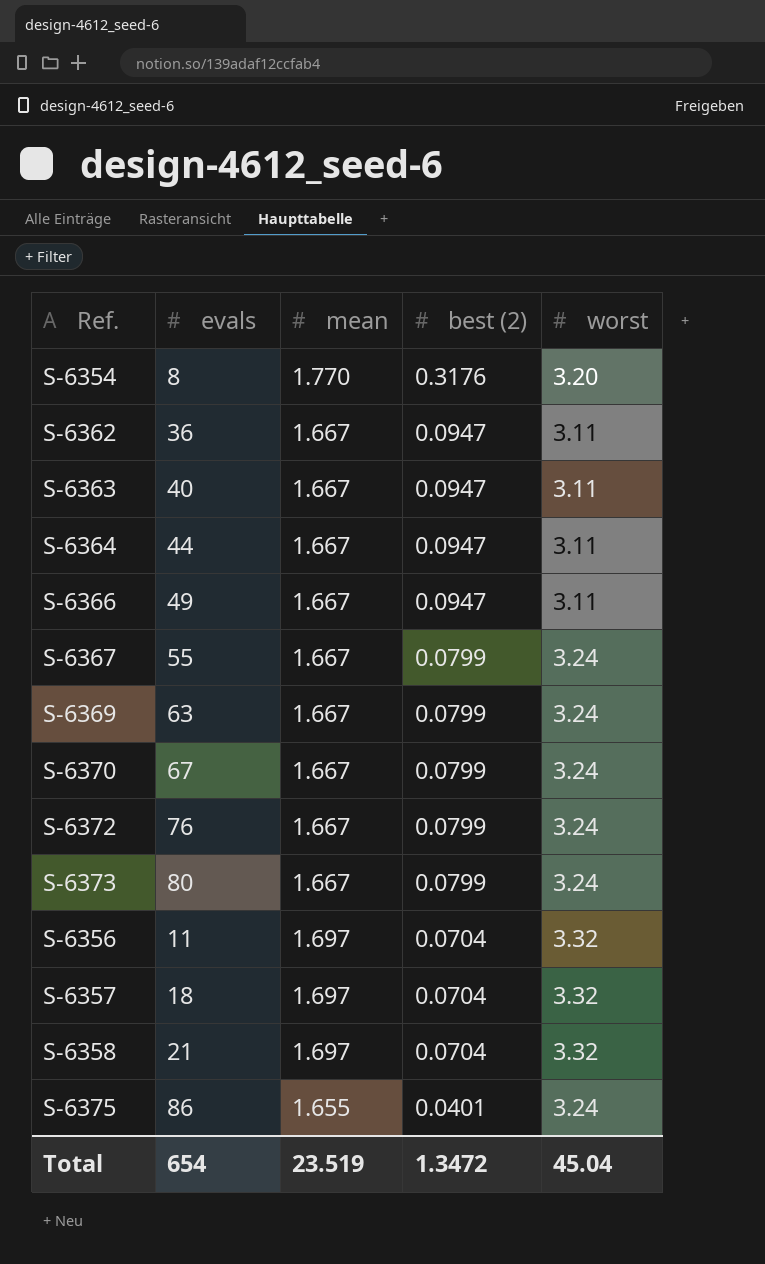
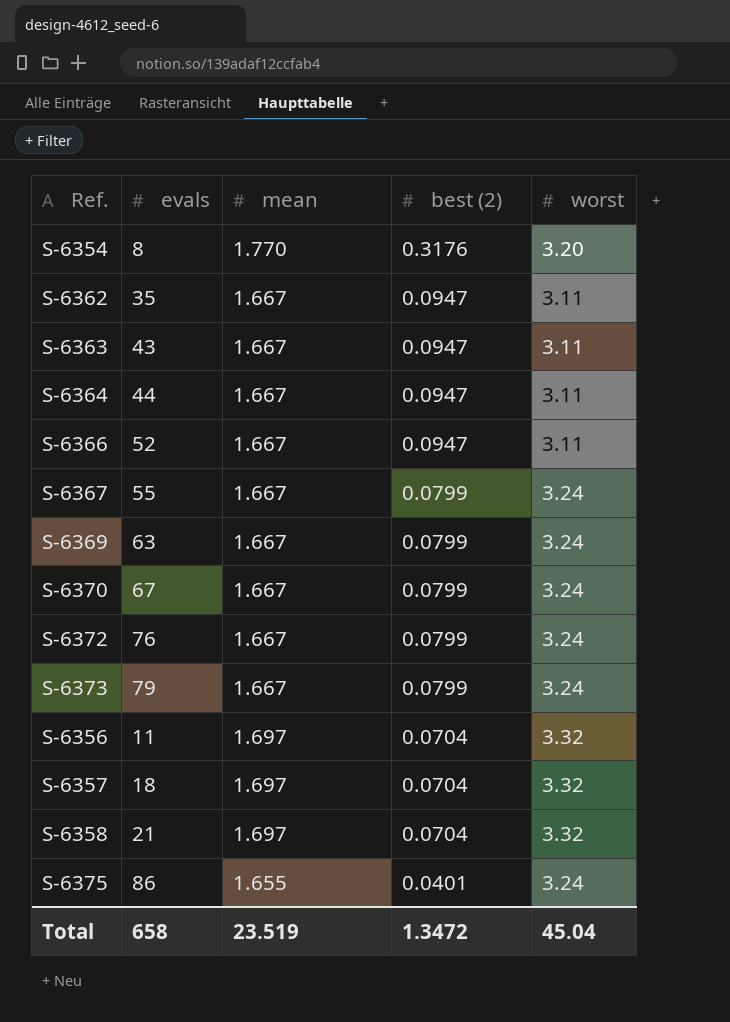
S-6362 | evals: 36 -> 35
S-6363 | evals: 40 -> 43
S-6366 | evals: 49 -> 52
S-6373 | evals: 80 -> 79
Total | evals: 654 -> 658

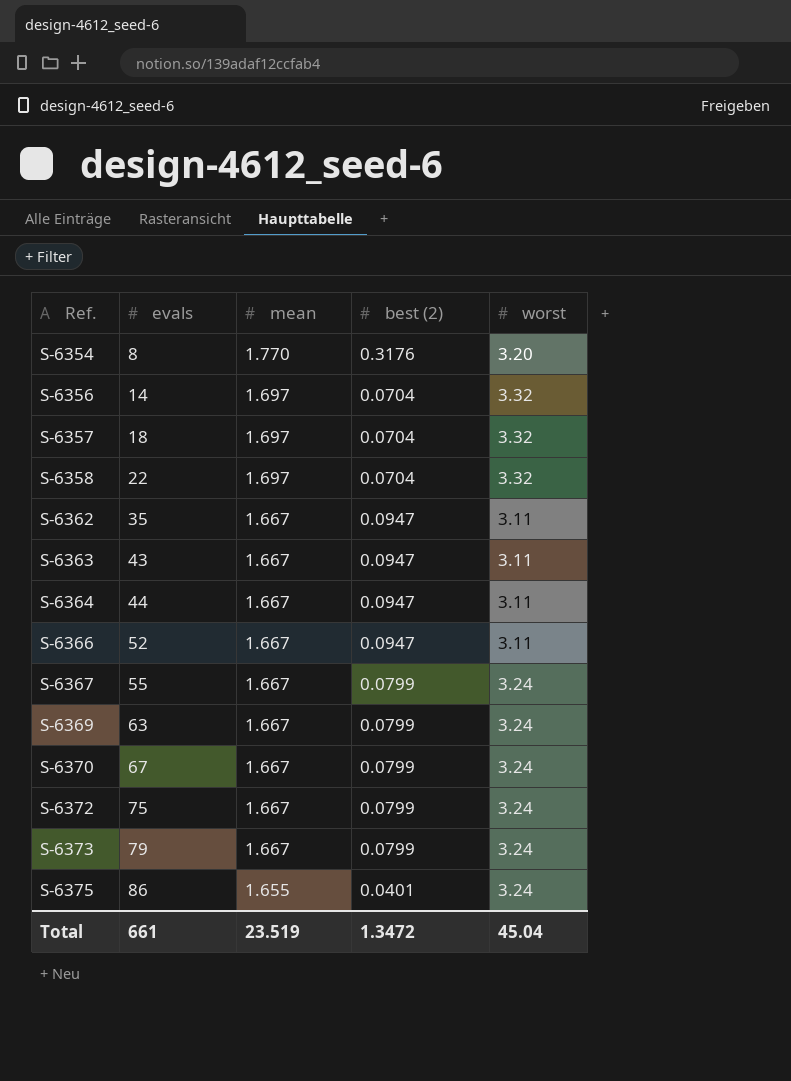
row order: best (2) descending -> Ref. ascending
S-6356 | evals: 11 -> 14
S-6358 | evals: 21 -> 22
S-6372 | evals: 76 -> 75
Total | evals: 658 -> 661

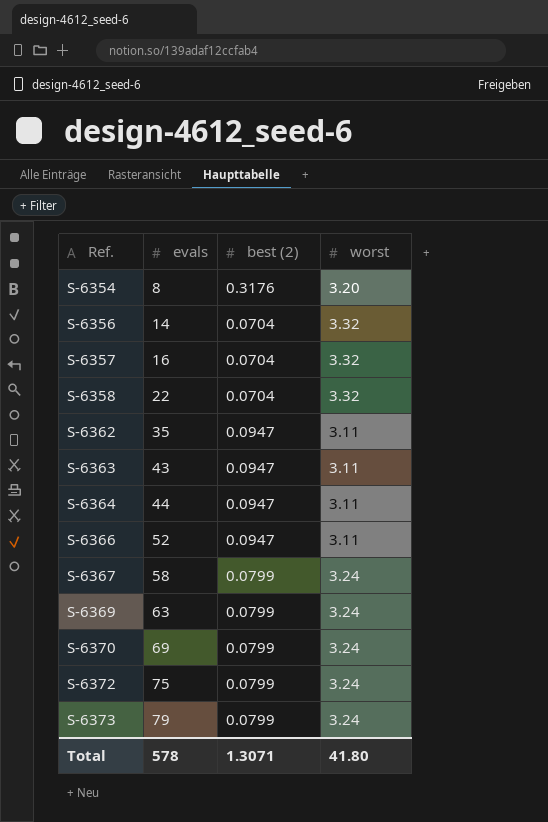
column mean | position: 3 -> none
row S-6375: 86 | 1.655 | 0.0401 | 3.24 -> none
S-6357 | evals: 18 -> 16
S-6367 | evals: 55 -> 58
S-6370 | evals: 67 -> 69
Total | evals: 661 -> 578
Total | best (2): 1.3472 -> 1.3071
Total | worst: 45.04 -> 41.80

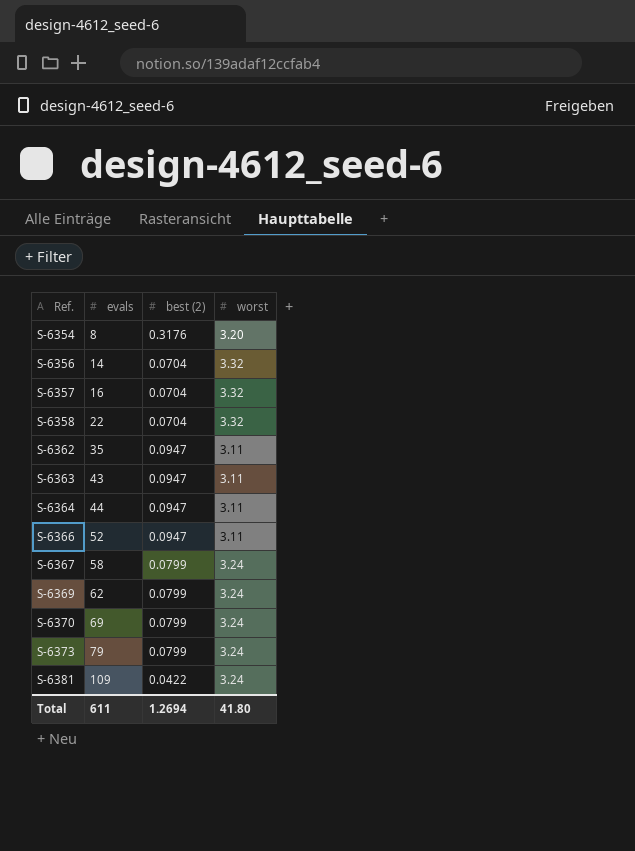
row S-6372: 75 | 0.0799 | 3.24 -> none
S-6369 | evals: 63 -> 62
row S-6381: none -> 109 | 0.0422 | 3.24
Total | evals: 578 -> 611
Total | best (2): 1.3071 -> 1.2694

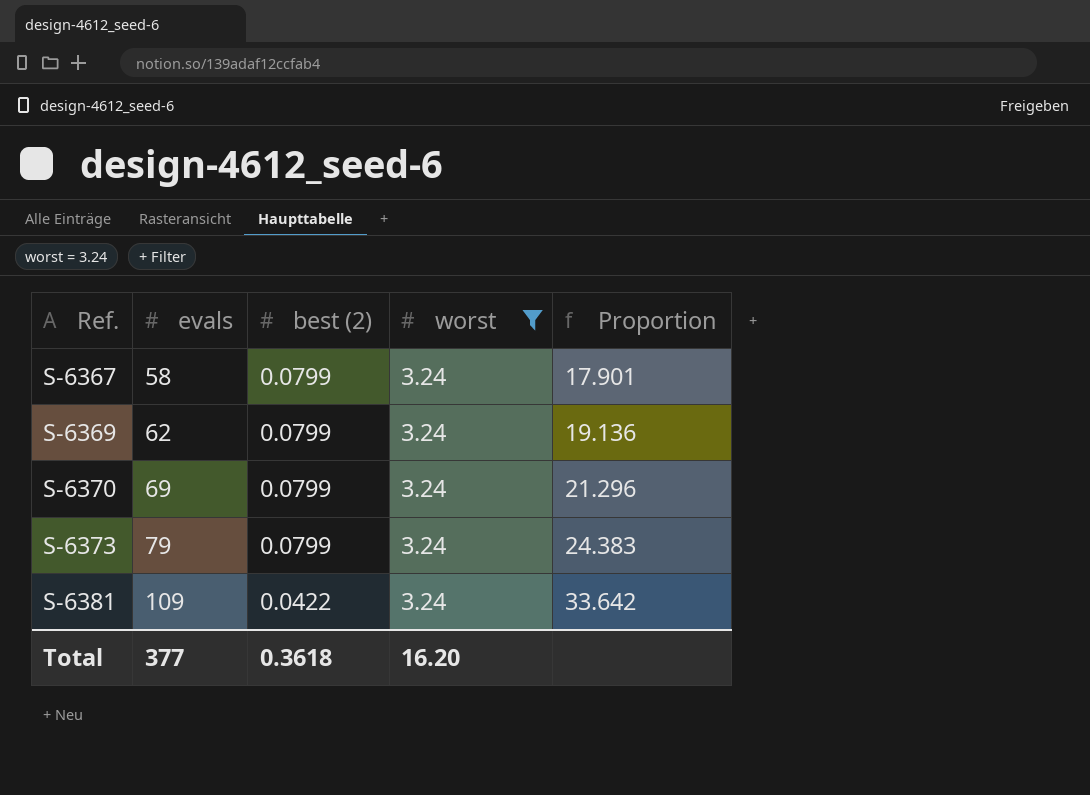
filter: none -> worst = 3.24
column Proportion | formula: none -> [evals] / [worst]
Total | evals: 611 -> 377
Total | best (2): 1.2694 -> 0.3618
Total | worst: 41.80 -> 16.20

